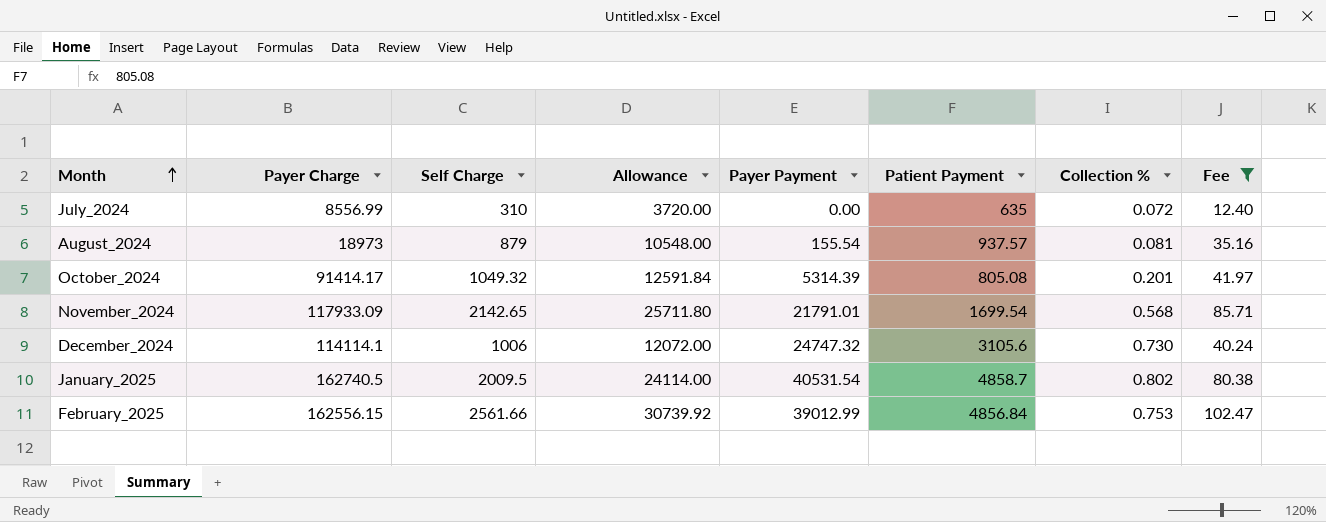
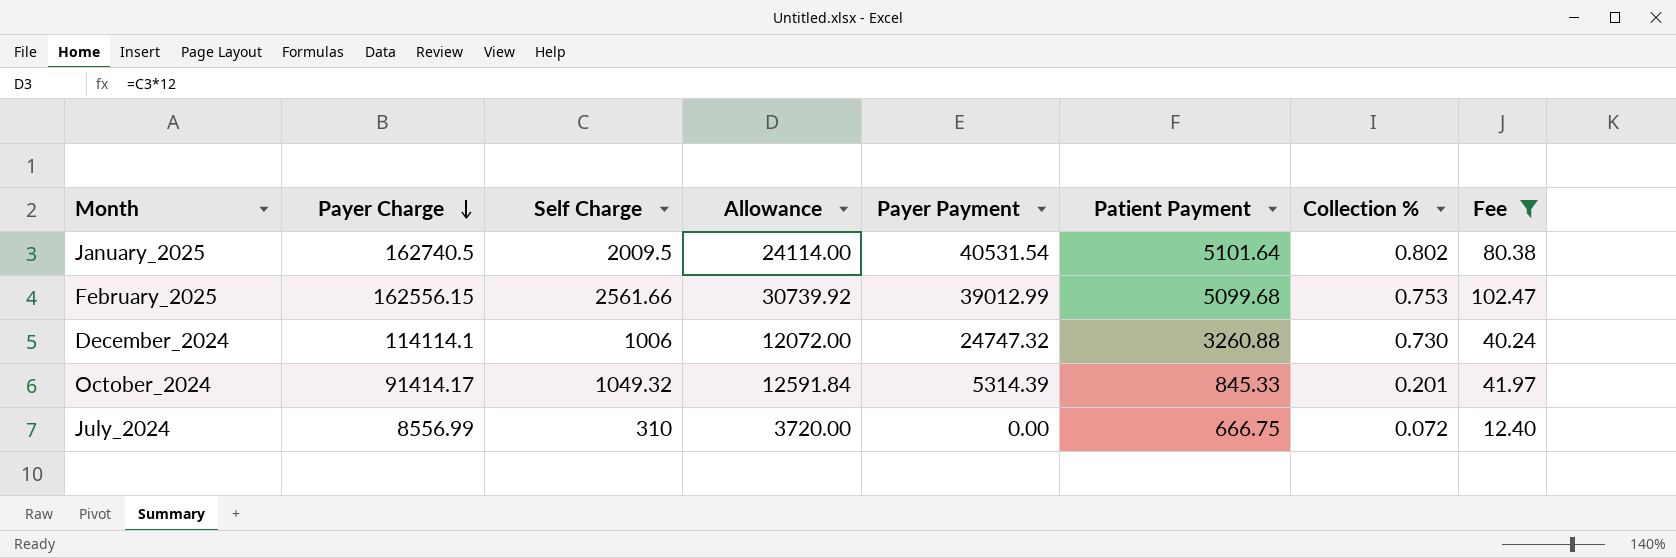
row order: Month ascending -> Payer Charge descending
row August_2024: 18973 | 879 | 10548.00 | 155.54 | 937.57 | 0.081 | 35.16 -> none
row November_2024: 117933.09 | 2142.65 | 25711.80 | 21791.01 | 1699.54 | 0.568 | 85.71 -> none
January_2025 | Patient Payment: 4858.7 -> 5101.64
February_2025 | Patient Payment: 4856.84 -> 5099.68
December_2024 | Patient Payment: 3105.6 -> 3260.88
October_2024 | Patient Payment: 805.08 -> 845.33
July_2024 | Patient Payment: 635 -> 666.75

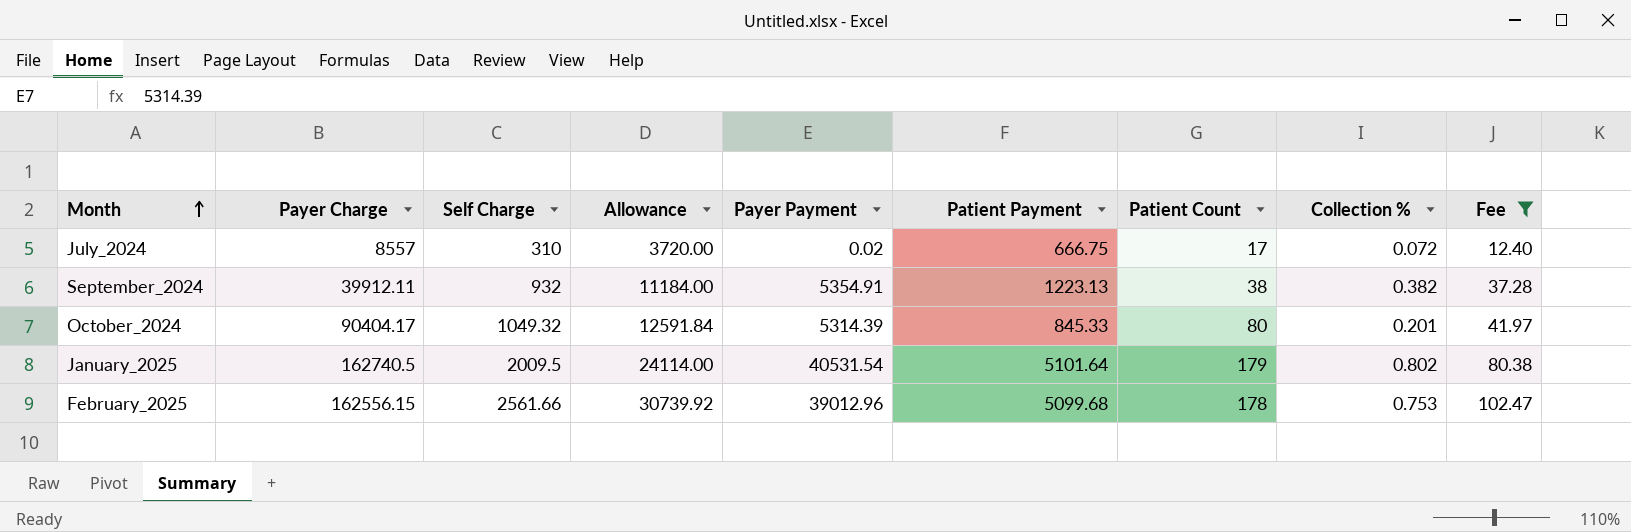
row order: Payer Charge descending -> Month ascending
column Patient Count | position: none -> 7
row December_2024: 114114.1 | 1006 | 12072.00 | 24747.32 | 3260.88 | 0.730 | 40.24 -> none
July_2024 | Payer Charge: 8556.99 -> 8557
July_2024 | Payer Payment: 0.00 -> 0.02
row September_2024: none -> 39912.11 | 932 | 11184.00 | 5354.91 | 1223.13 | 38 | 0.382 | 37.28
October_2024 | Payer Charge: 91414.17 -> 90404.17
February_2025 | Payer Payment: 39012.99 -> 39012.96

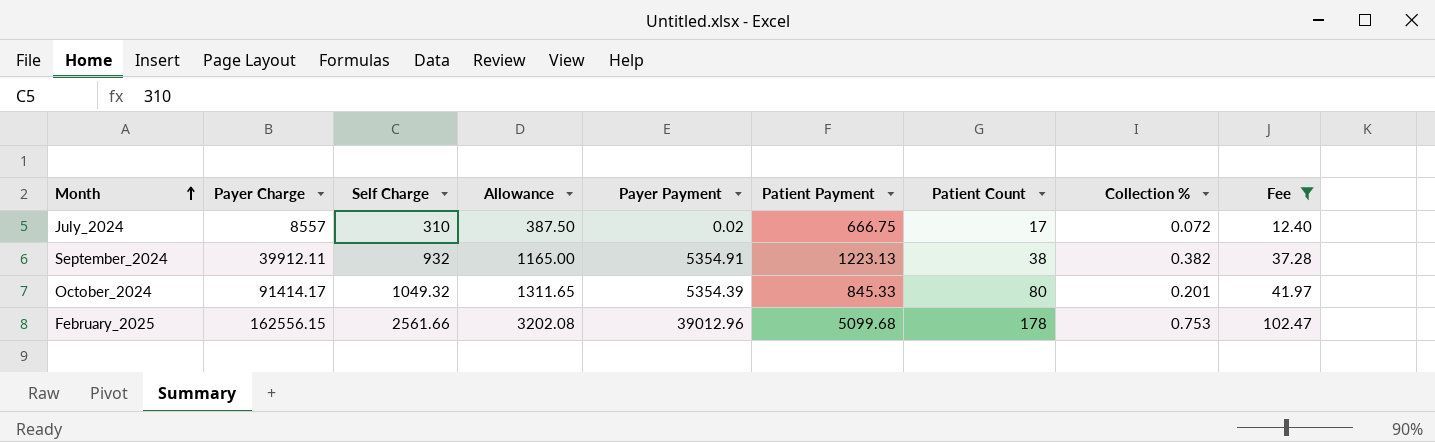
column Allowance | formula: [Self Charge] * 12 -> [Self Charge] * 1.25
row January_2025: 162740.5 | 2009.5 | 24114.00 | 40531.54 | 5101.64 | 179 | 0.802 | 80.38 -> none
October_2024 | Payer Charge: 90404.17 -> 91414.17
October_2024 | Payer Payment: 5314.39 -> 5354.39

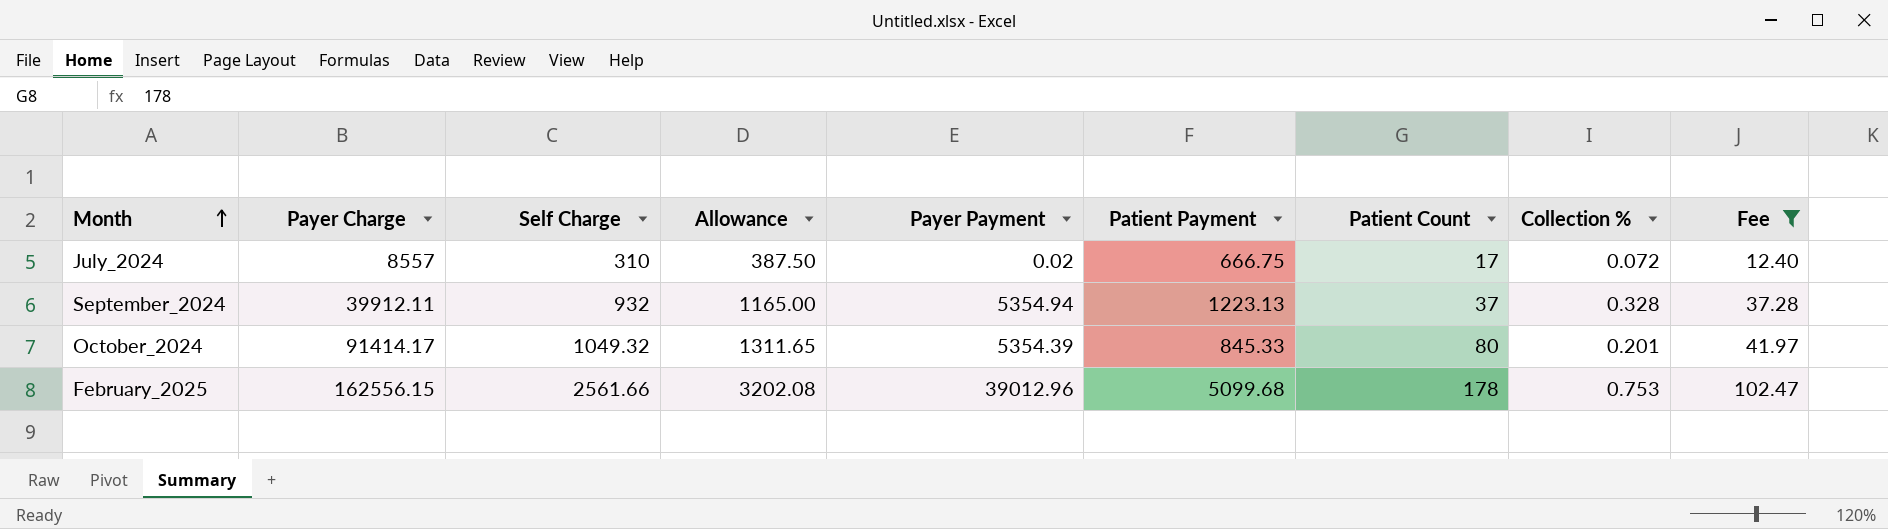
September_2024 | Payer Payment: 5354.91 -> 5354.94
September_2024 | Patient Count: 38 -> 37
September_2024 | Collection %: 0.382 -> 0.328

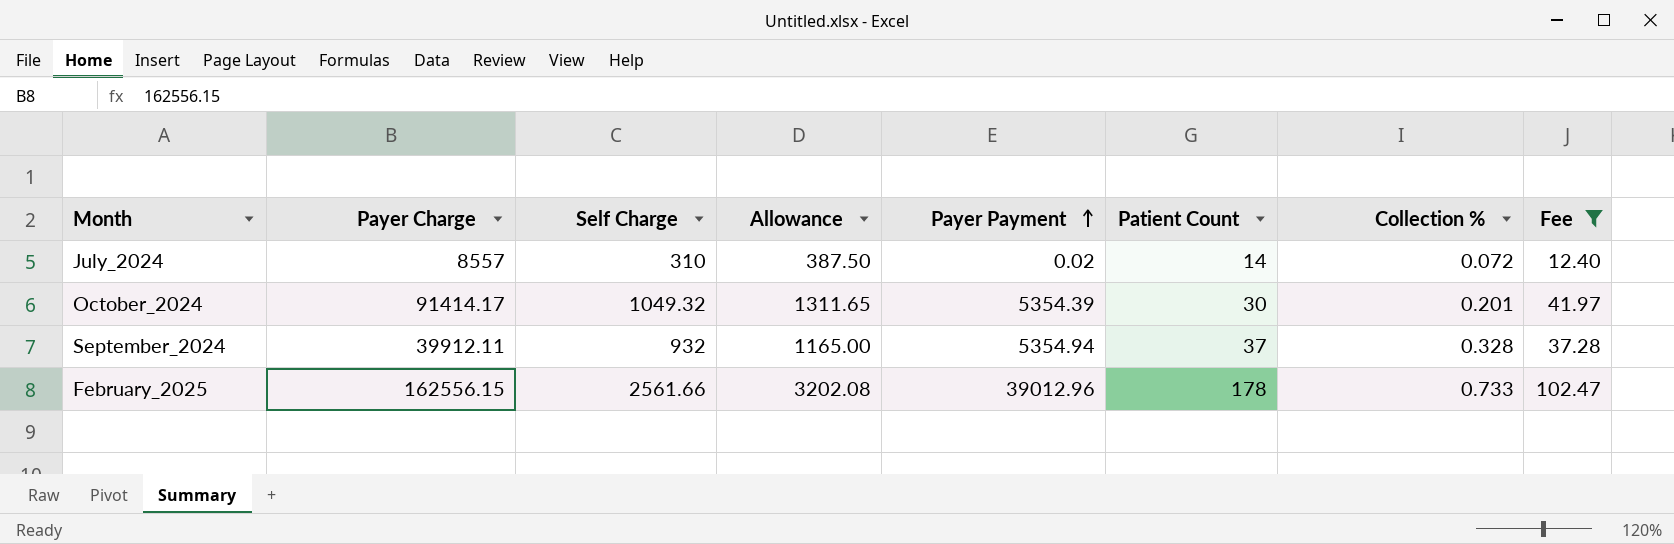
row order: Month ascending -> Payer Payment ascending
column Patient Payment | position: 6 -> none
July_2024 | Patient Count: 17 -> 14
October_2024 | Patient Count: 80 -> 30
February_2025 | Collection %: 0.753 -> 0.733

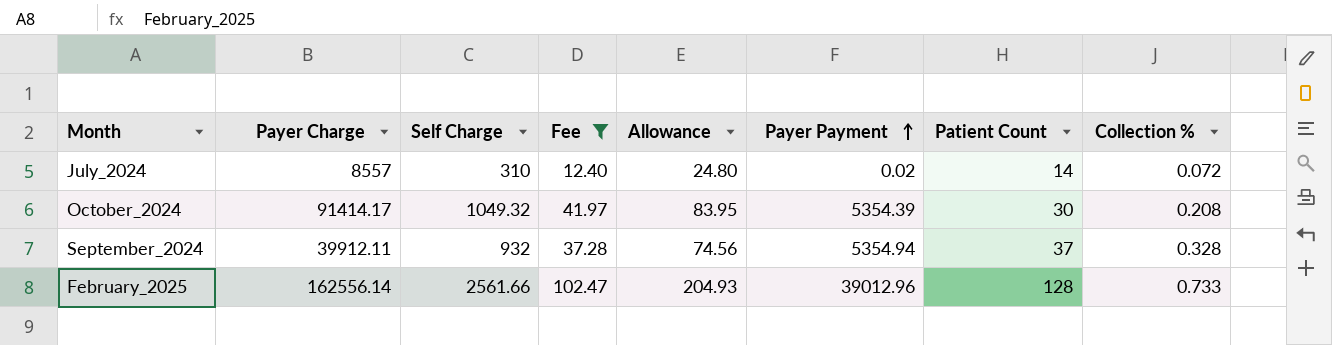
column Fee | position: 8 -> 4
column Allowance | formula: [Self Charge] * 1.25 -> [Self Charge] * 0.08
October_2024 | Collection %: 0.201 -> 0.208
February_2025 | Payer Charge: 162556.15 -> 162556.14
February_2025 | Patient Count: 178 -> 128

